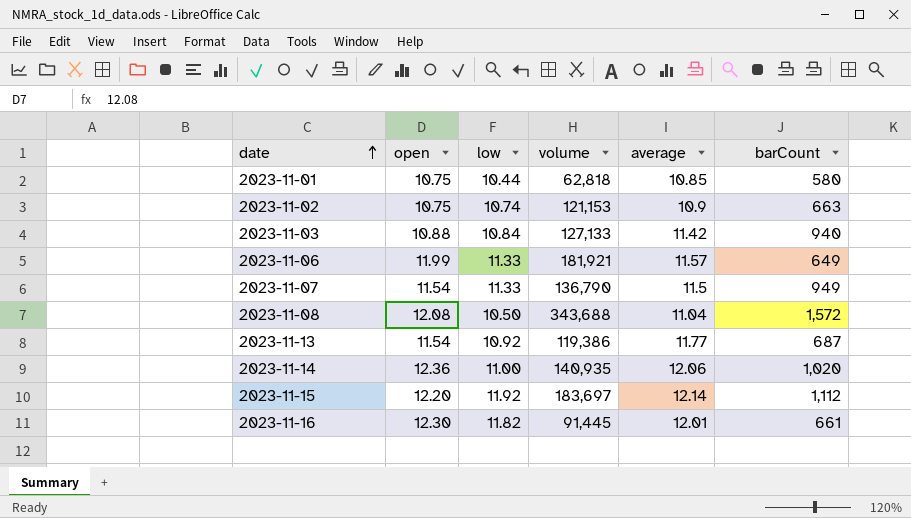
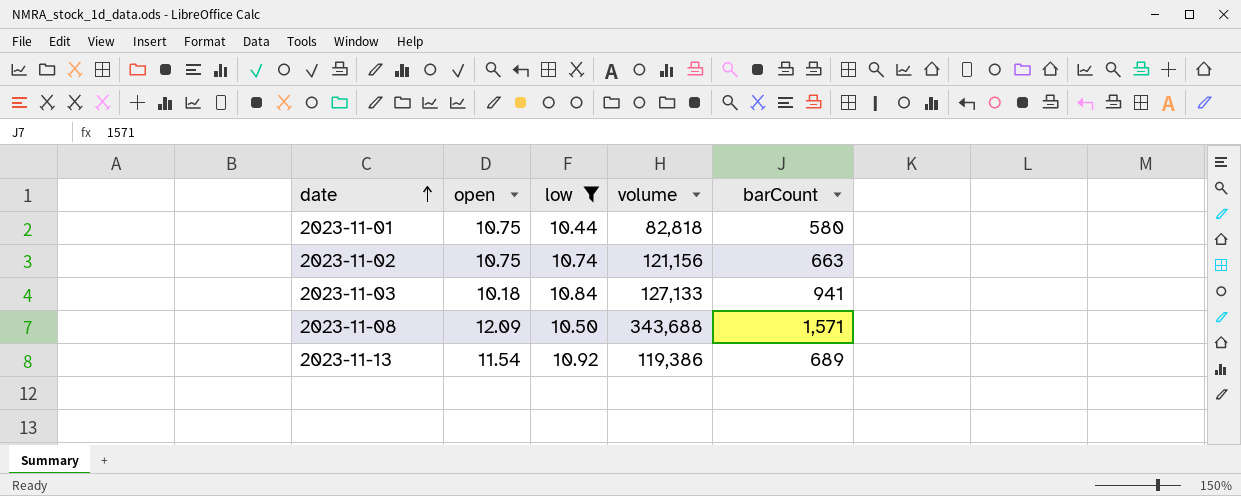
filter: none -> low <= 10.92
column average | position: 5 -> none
2023-11-01 | volume: 62,818 -> 82,818
2023-11-02 | volume: 121,153 -> 121,156
2023-11-03 | open: 10.88 -> 10.18
2023-11-03 | barCount: 940 -> 941
2023-11-08 | open: 12.08 -> 12.09
2023-11-08 | barCount: 1,572 -> 1,571
2023-11-13 | barCount: 687 -> 689

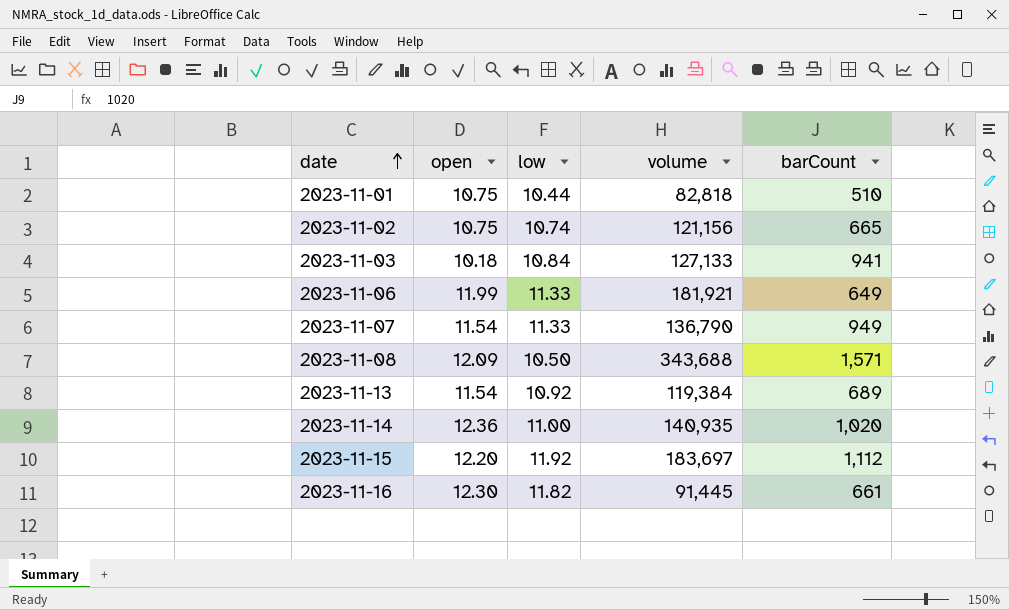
filter: low <= 10.92 -> none
2023-11-01 | barCount: 580 -> 510
2023-11-02 | barCount: 663 -> 665
2023-11-13 | volume: 119,386 -> 119,384

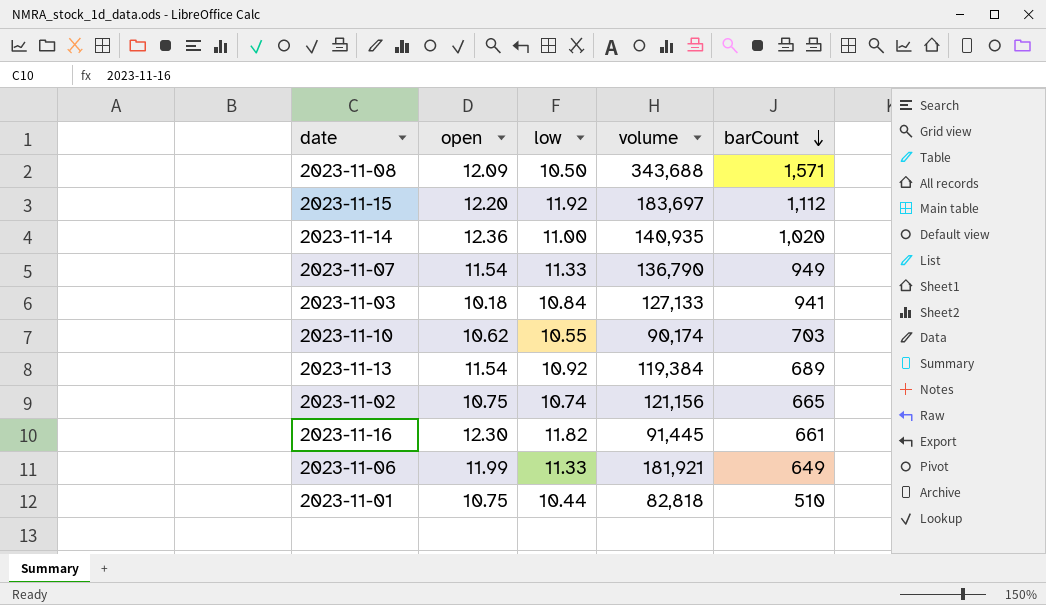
row order: date ascending -> barCount descending
row 2023-11-10: none -> 10.62 | 10.55 | 90,174 | 703

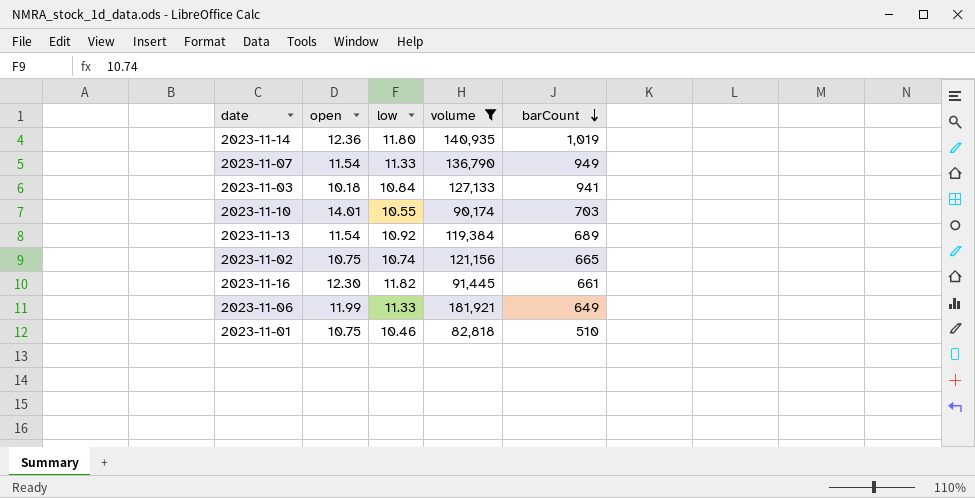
filter: none -> volume <= 181,921
2023-11-14 | low: 11.00 -> 11.80
2023-11-14 | barCount: 1,020 -> 1,019
2023-11-10 | open: 10.62 -> 14.01
2023-11-01 | low: 10.44 -> 10.46

